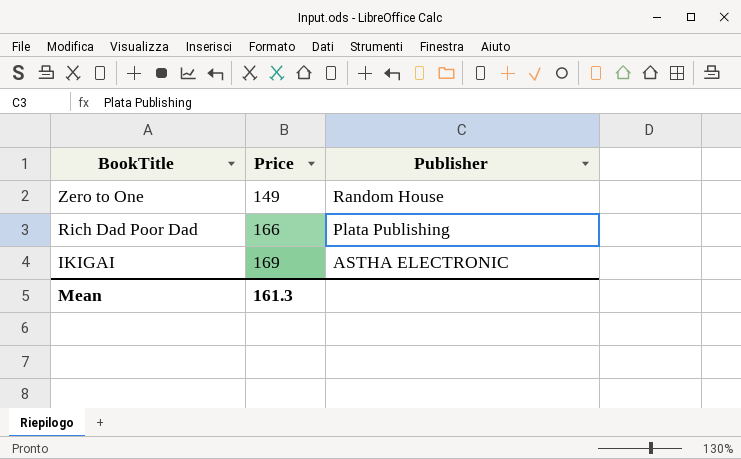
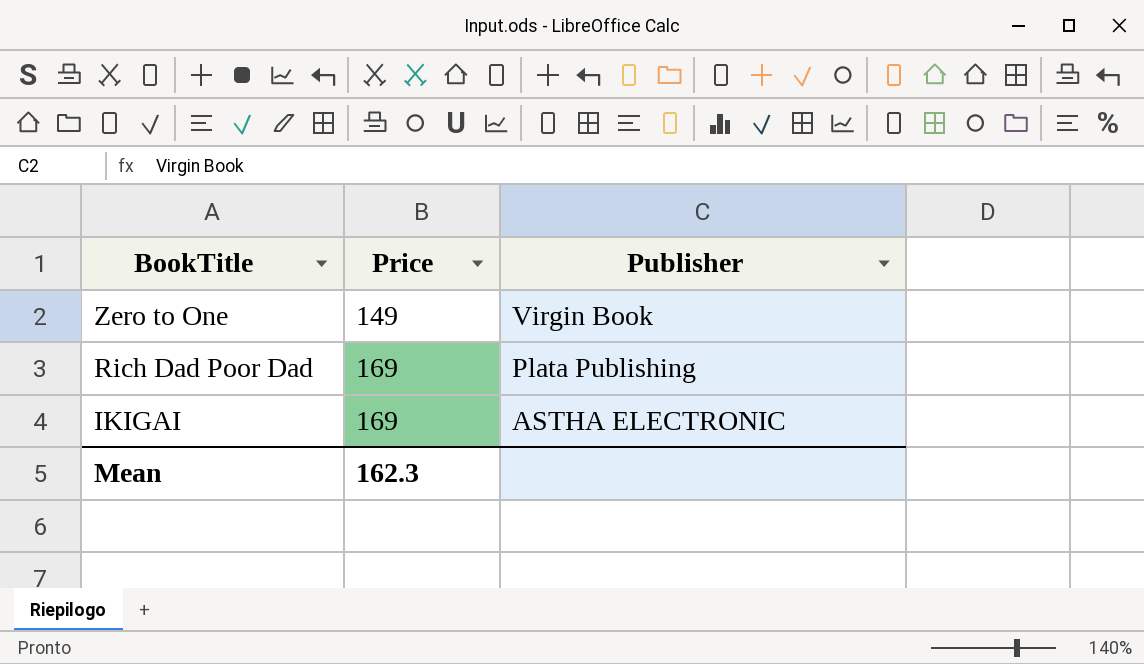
Zero to One | Publisher: Random House -> Virgin Book
Rich Dad Poor Dad | Price: 166 -> 169
Mean | Price: 161.3 -> 162.3

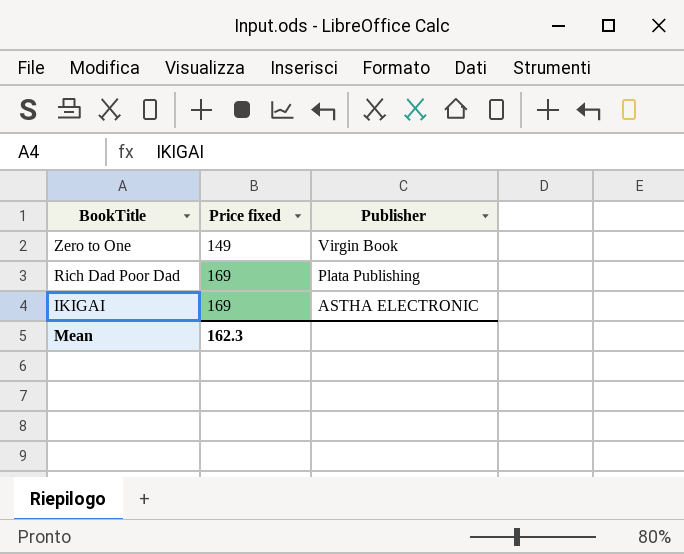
column name: Price -> Price fixed

